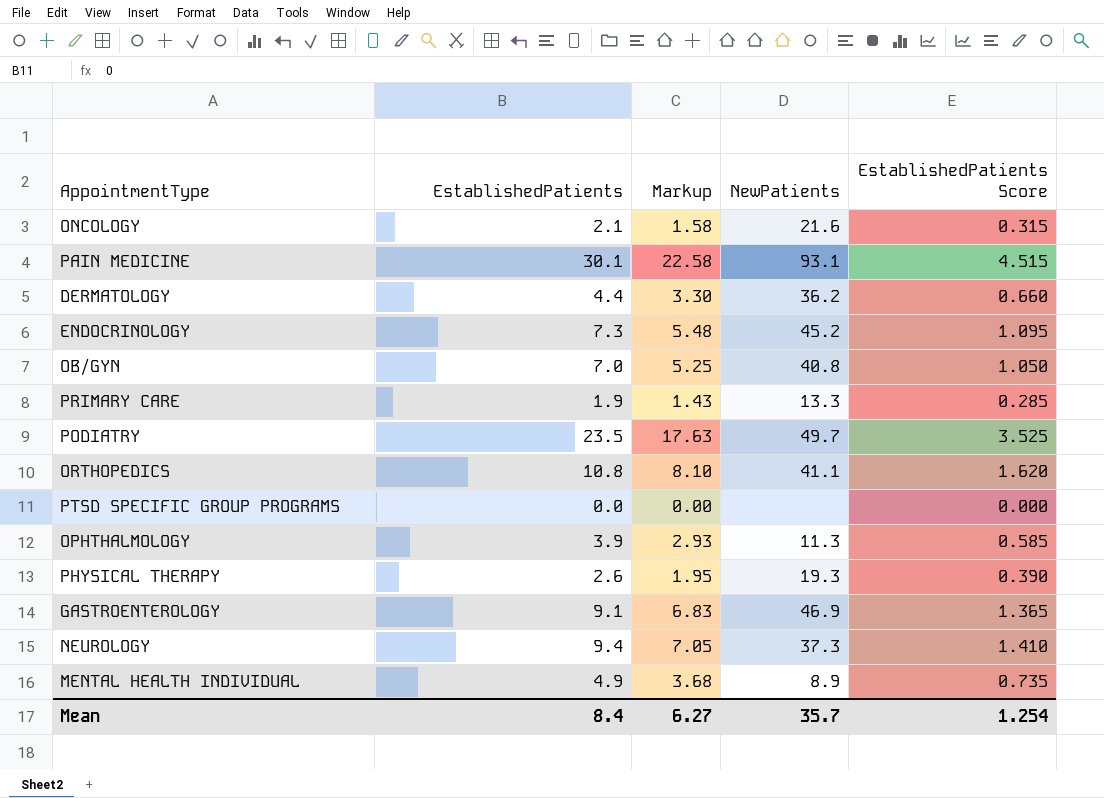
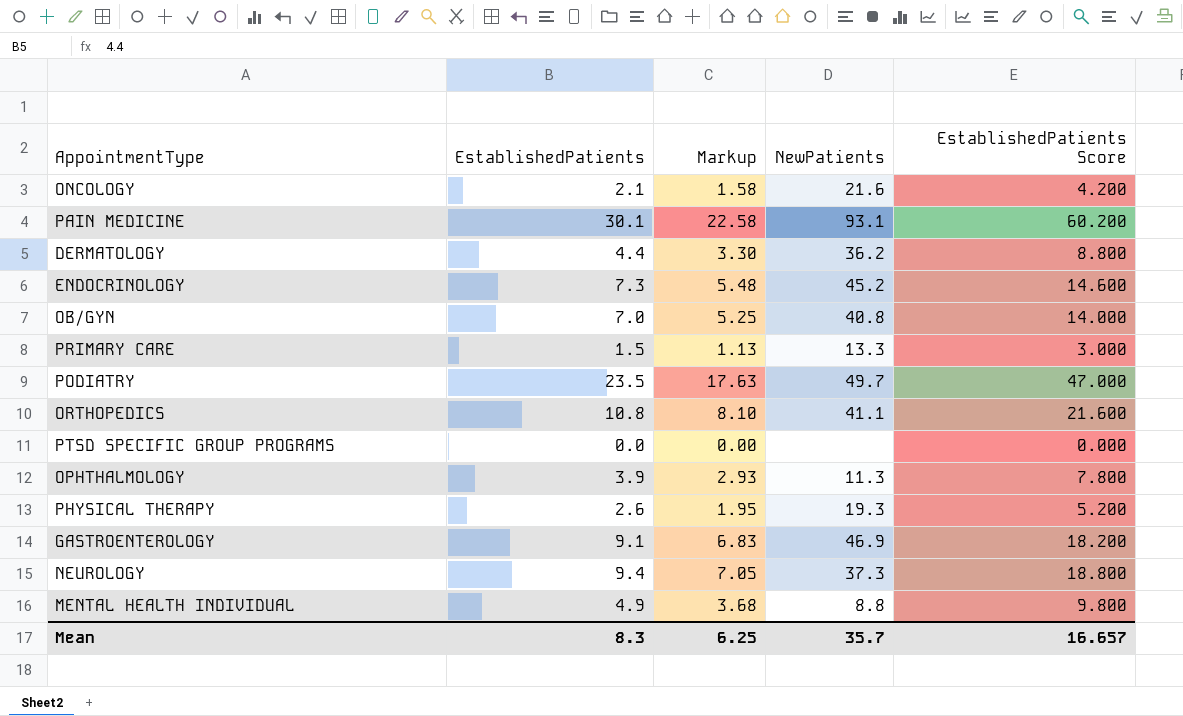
column EstablishedPatients Score | formula: [EstablishedPatients] * 0.15 -> [EstablishedPatients] * 2
PRIMARY CARE | EstablishedPatients: 1.9 -> 1.5
PRIMARY CARE | Markup: 1.43 -> 1.13
MENTAL HEALTH INDIVIDUAL | NewPatients: 8.9 -> 8.8
Mean | EstablishedPatients: 8.4 -> 8.3
Mean | Markup: 6.27 -> 6.25
Mean | EstablishedPatients Score: 1.254 -> 16.657

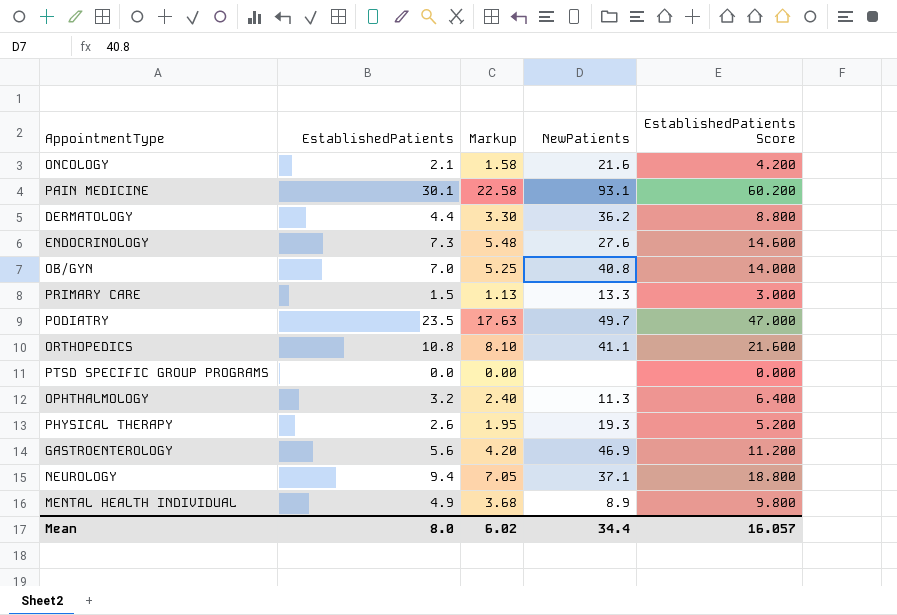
ENDOCRINOLOGY | NewPatients: 45.2 -> 27.6
OPHTHALMOLOGY | EstablishedPatients: 3.9 -> 3.2
OPHTHALMOLOGY | Markup: 2.93 -> 2.40
OPHTHALMOLOGY | EstablishedPatients Score: 7.800 -> 6.400
GASTROENTEROLOGY | EstablishedPatients: 9.1 -> 5.6
GASTROENTEROLOGY | Markup: 6.83 -> 4.20
GASTROENTEROLOGY | EstablishedPatients Score: 18.200 -> 11.200
NEUROLOGY | NewPatients: 37.3 -> 37.1
MENTAL HEALTH INDIVIDUAL | NewPatients: 8.8 -> 8.9
Mean | EstablishedPatients: 8.3 -> 8.0
Mean | Markup: 6.25 -> 6.02
Mean | NewPatients: 35.7 -> 34.4
Mean | EstablishedPatients Score: 16.657 -> 16.057

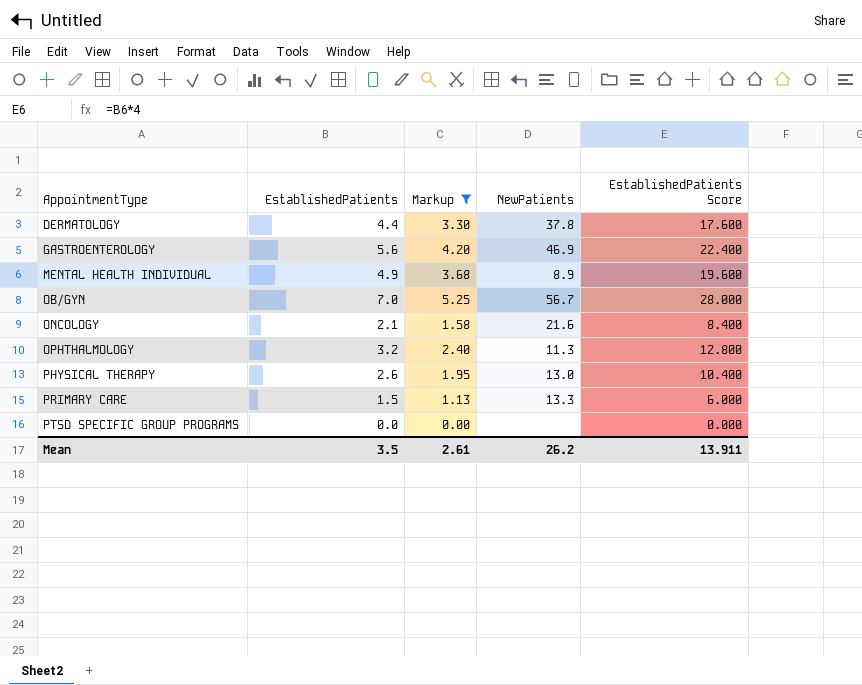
filter: none -> Markup <= 5.25
row order: none -> AppointmentType ascending
column EstablishedPatients Score | formula: [EstablishedPatients] * 2 -> [EstablishedPatients] * 4
DERMATOLOGY | NewPatients: 36.2 -> 37.8
OB/GYN | NewPatients: 40.8 -> 56.7
PHYSICAL THERAPY | NewPatients: 19.3 -> 13.0
Mean | EstablishedPatients: 8.0 -> 3.5
Mean | Markup: 6.02 -> 2.61
Mean | NewPatients: 34.4 -> 26.2
Mean | EstablishedPatients Score: 16.057 -> 13.911

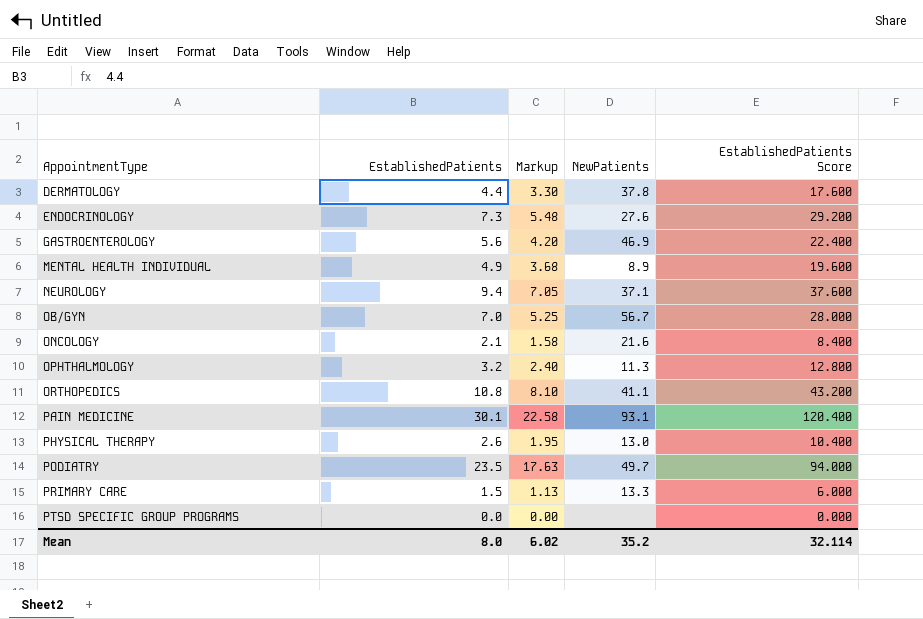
filter: Markup <= 5.25 -> none
Mean | EstablishedPatients: 3.5 -> 8.0
Mean | Markup: 2.61 -> 6.02
Mean | NewPatients: 26.2 -> 35.2
Mean | EstablishedPatients Score: 13.911 -> 32.114

